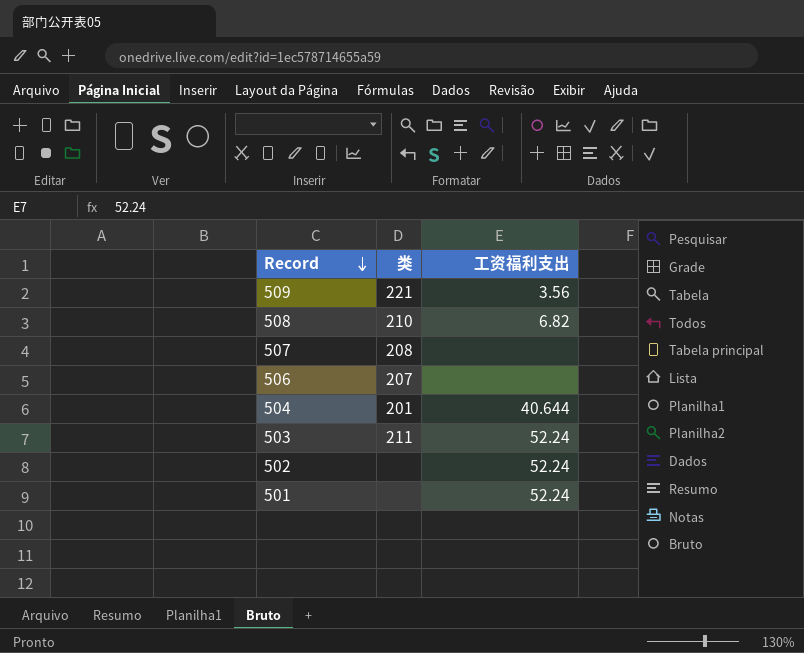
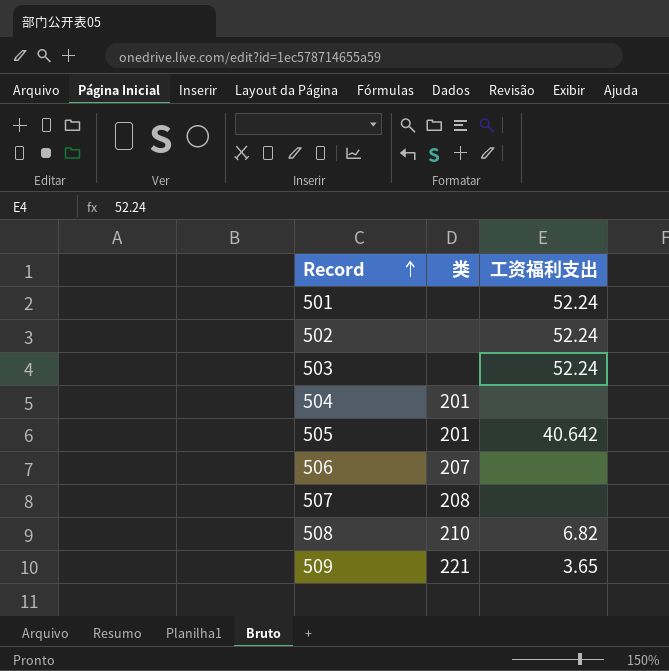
row order: Record descending -> Record ascending
503 | 类: 211 -> none
504 | 工资福利支出: 40.644 -> none
row 505: none -> 201 | 40.642
509 | 工资福利支出: 3.56 -> 3.65

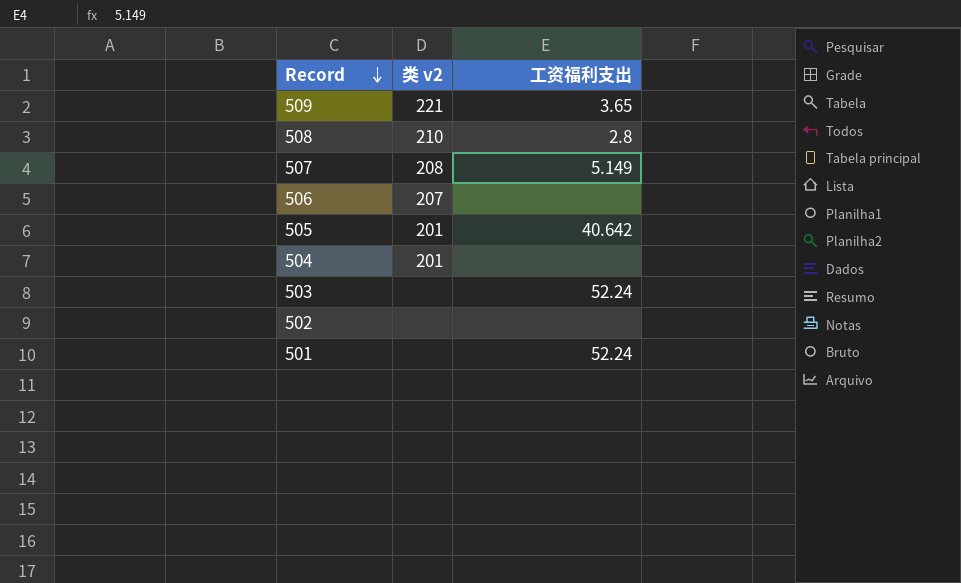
row order: Record ascending -> Record descending
column name: 类 -> 类 v2
508 | 工资福利支出: 6.82 -> 2.8
507 | 工资福利支出: none -> 5.149
502 | 工资福利支出: 52.24 -> none

